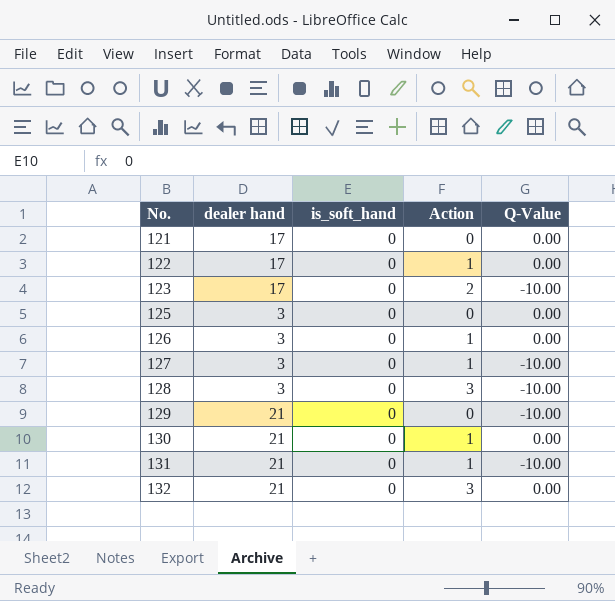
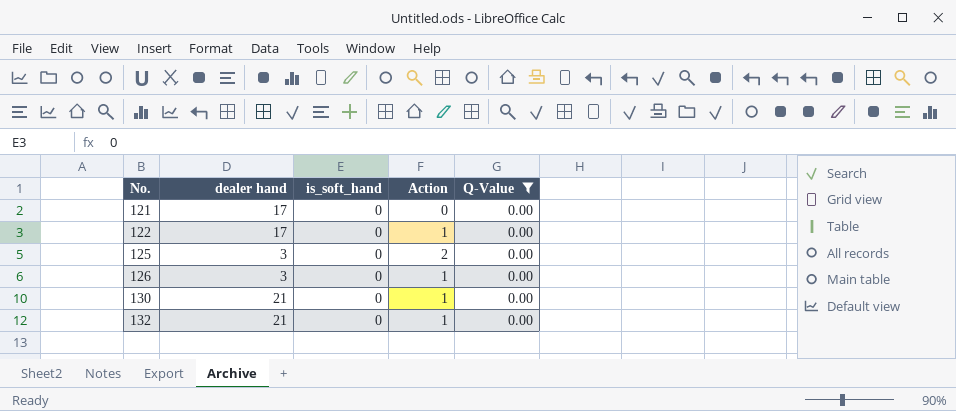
filter: none -> Q-Value = 0.00
125 | Action: 0 -> 2
132 | Action: 3 -> 1

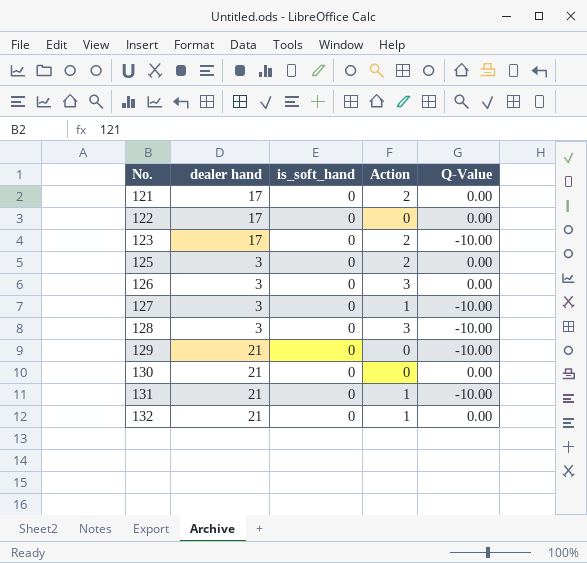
filter: Q-Value = 0.00 -> none
121 | Action: 0 -> 2
122 | Action: 1 -> 0
126 | Action: 1 -> 3
130 | Action: 1 -> 0

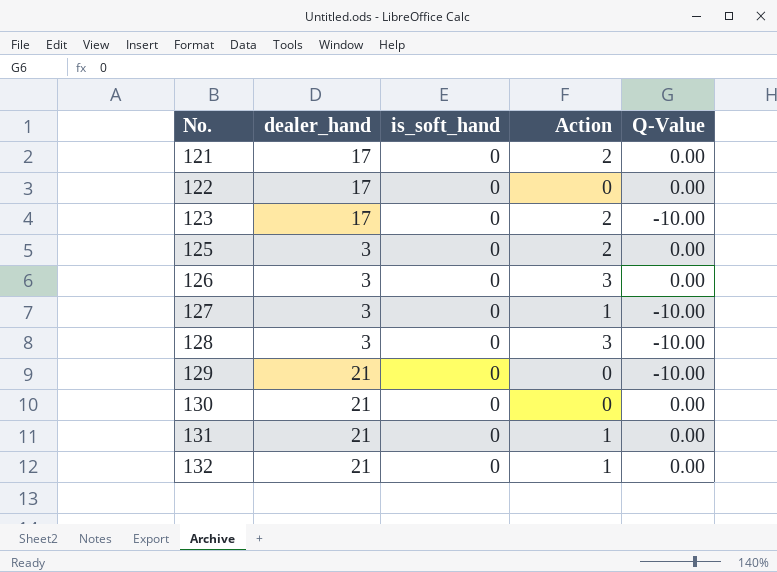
column name: dealer hand -> dealer_hand
131 | Q-Value: -10.00 -> 0.00

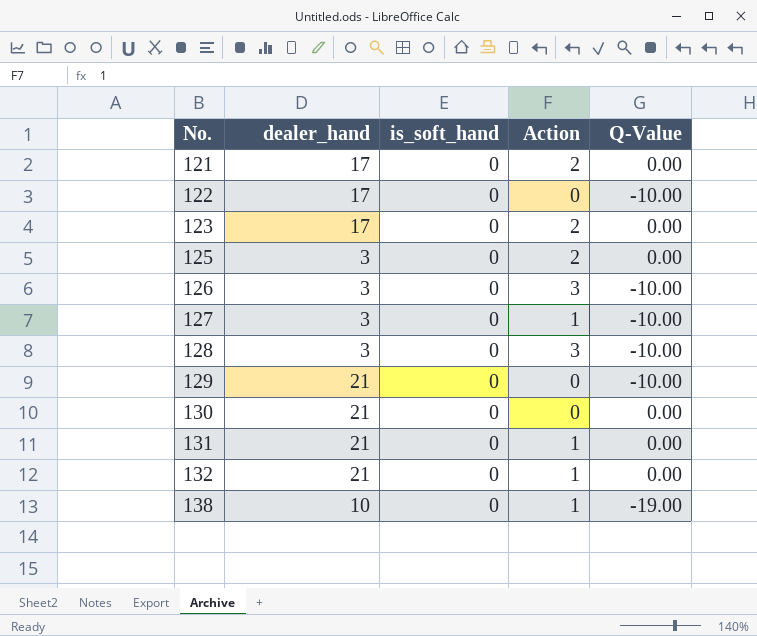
122 | Q-Value: 0.00 -> -10.00
123 | Q-Value: -10.00 -> 0.00
126 | Q-Value: 0.00 -> -10.00
row 138: none -> 10 | 0 | 1 | -19.00

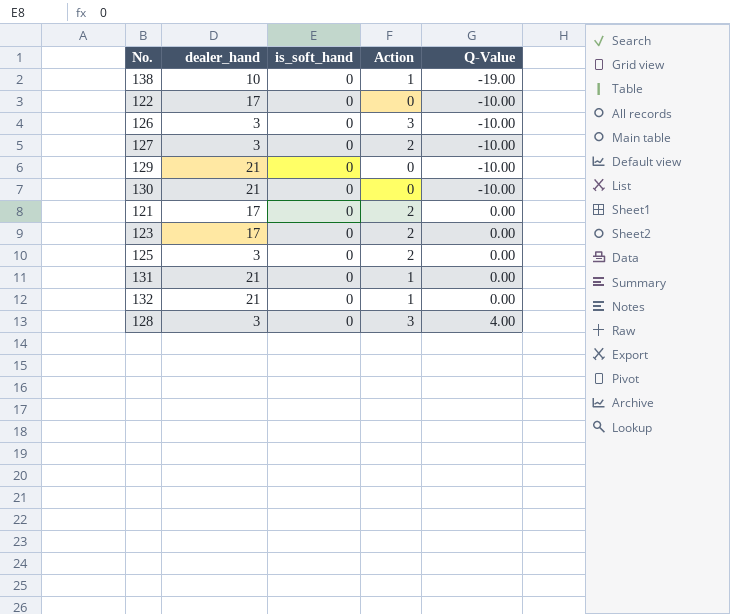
row order: No. ascending -> Q-Value ascending
127 | Action: 1 -> 2
130 | Q-Value: 0.00 -> -10.00
128 | Q-Value: -10.00 -> 4.00

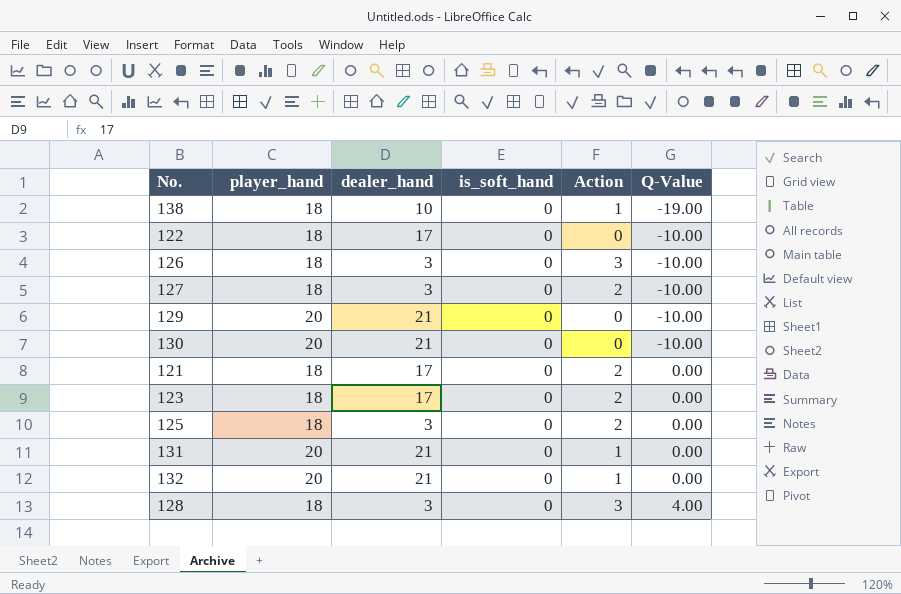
column player_hand | position: none -> 2

